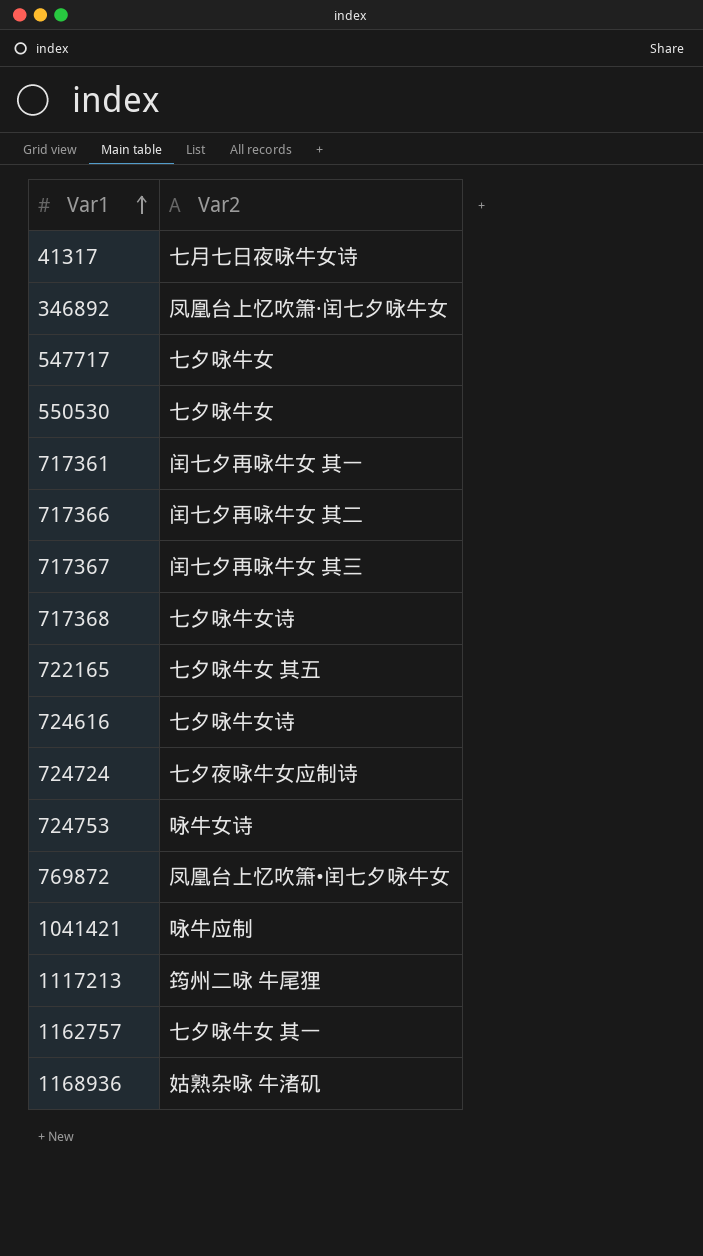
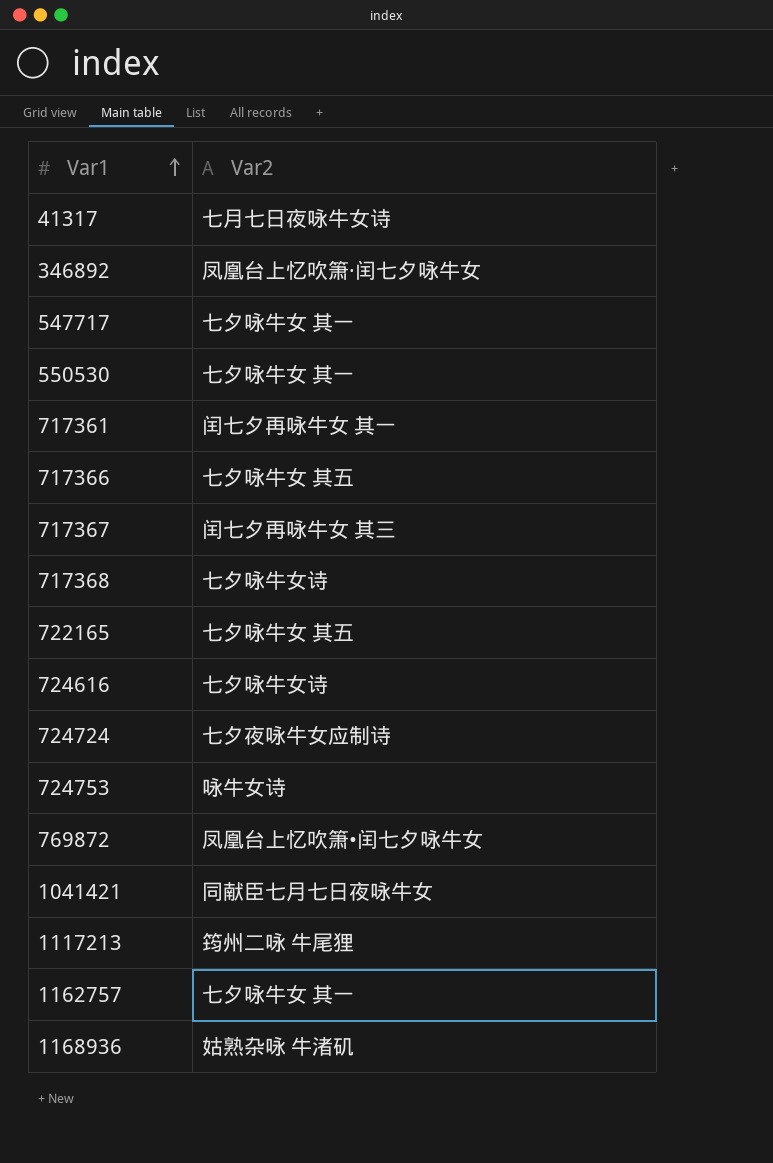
547717 | Var2: 七夕咏牛女 -> 七夕咏牛女 其一
550530 | Var2: 七夕咏牛女 -> 七夕咏牛女 其一
717366 | Var2: 闰七夕再咏牛女 其二 -> 七夕咏牛女 其五
1041421 | Var2: 咏牛应制 -> 同献臣七月七日夜咏牛女

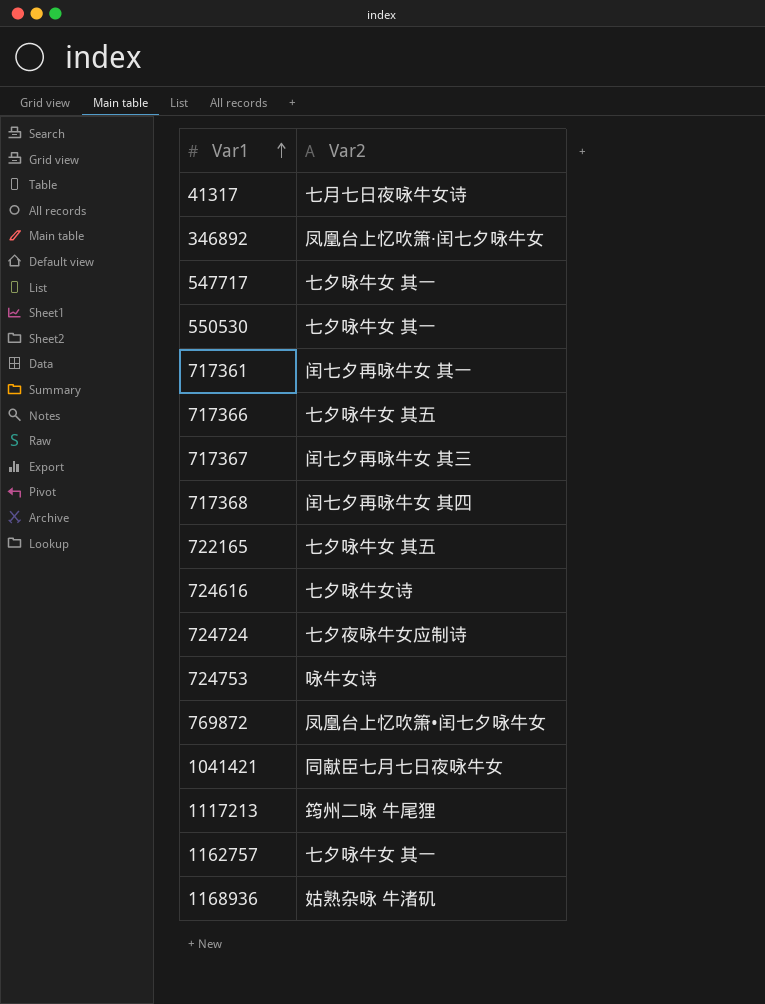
717368 | Var2: 七夕咏牛女诗 -> 闰七夕再咏牛女 其四

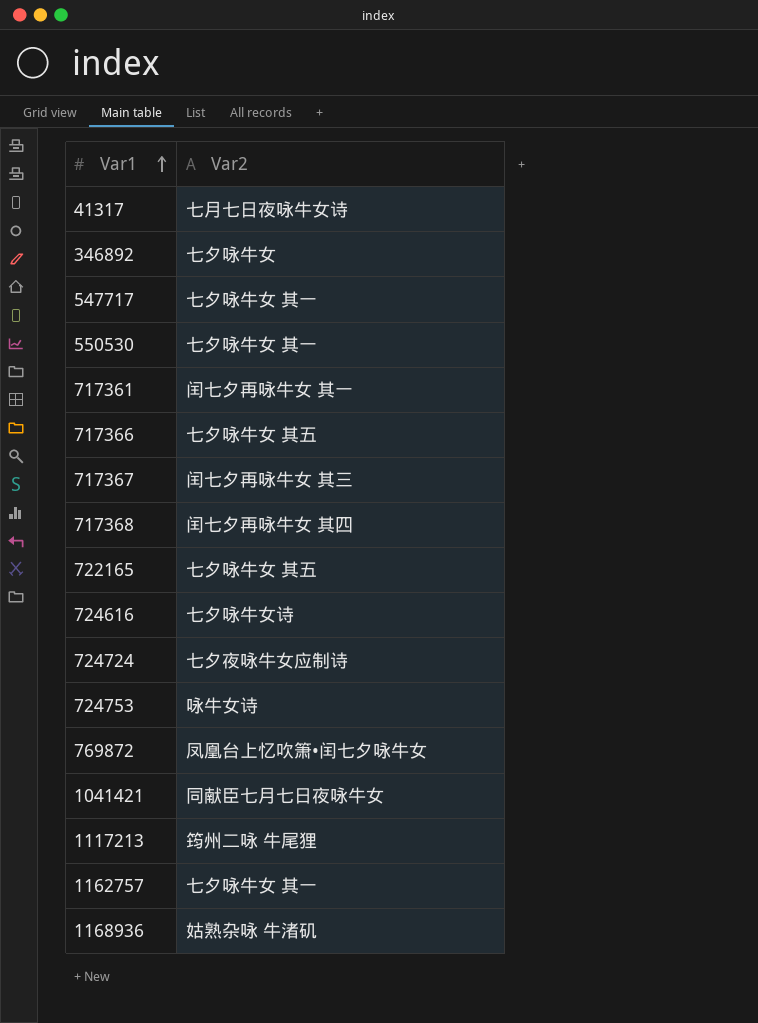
346892 | Var2: 凤凰台上忆吹箫·闰七夕咏牛女 -> 七夕咏牛女

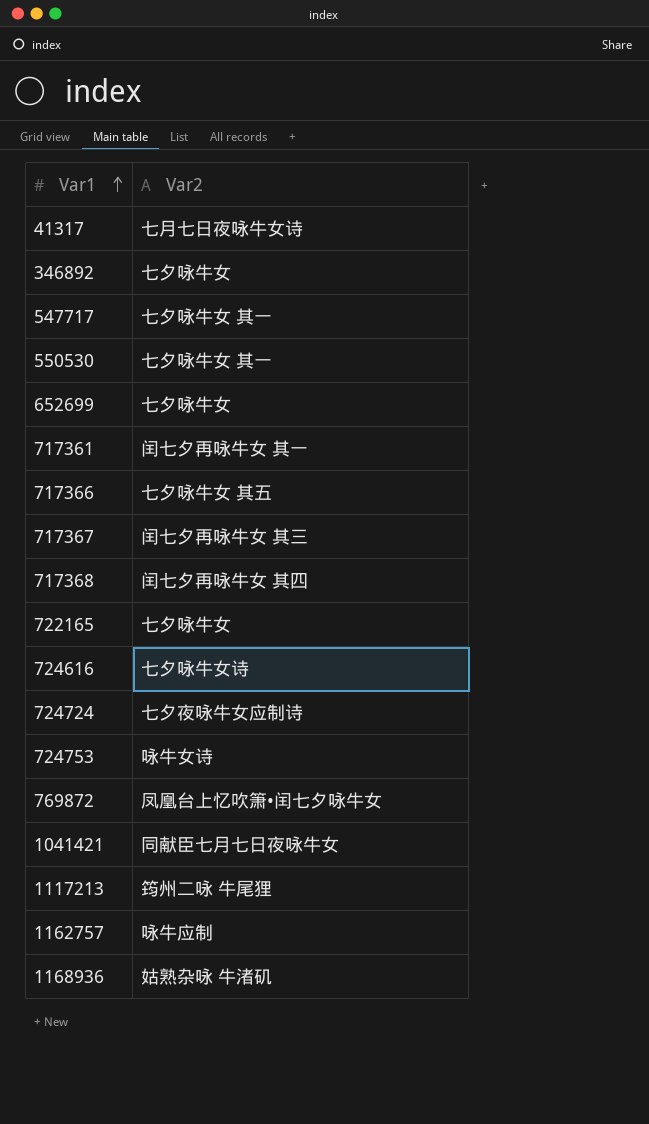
row 652699: none -> 七夕咏牛女
722165 | Var2: 七夕咏牛女 其五 -> 七夕咏牛女
1162757 | Var2: 七夕咏牛女 其一 -> 咏牛应制

